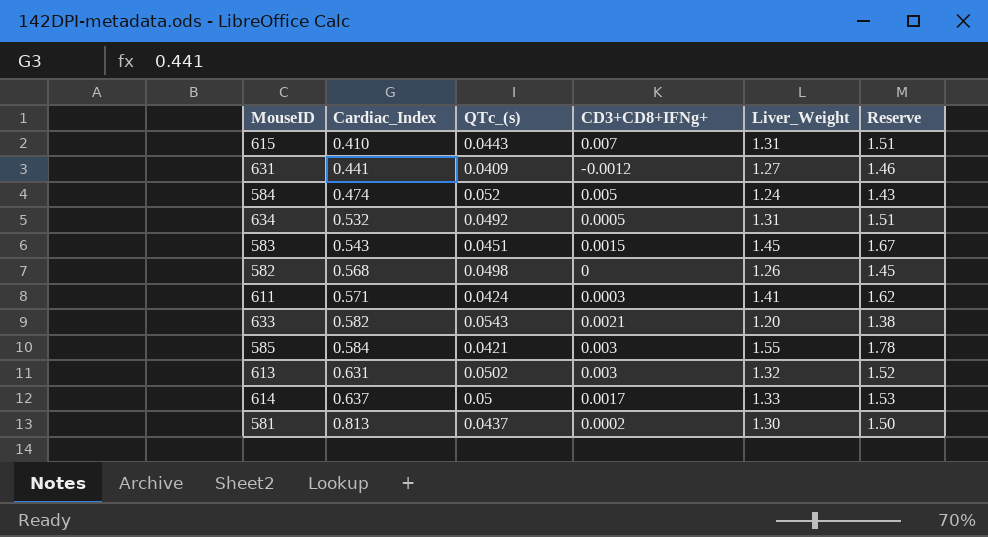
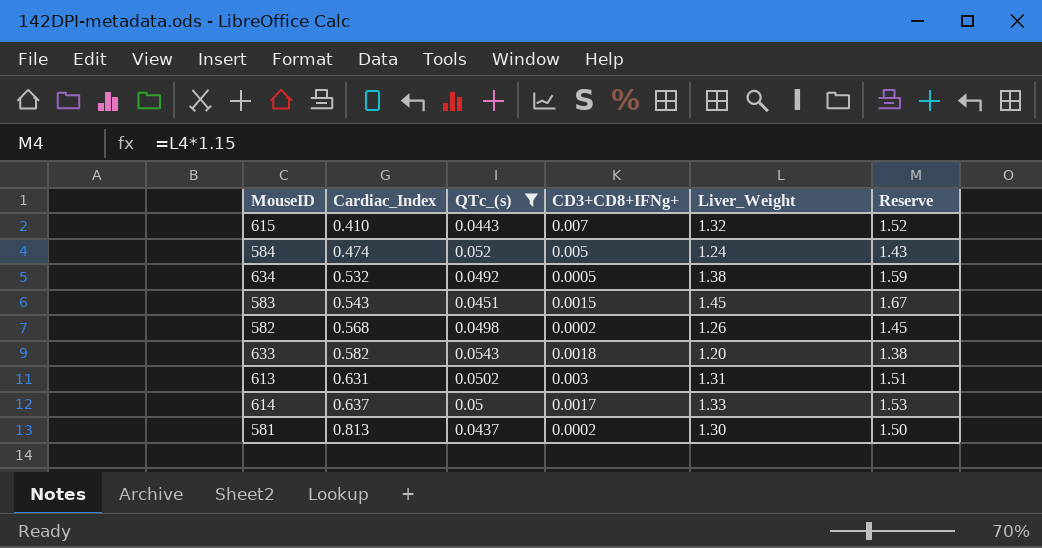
filter: none -> QTc_(s) >= 0.0437
615 | Liver_Weight: 1.31 -> 1.32
615 | Reserve: 1.51 -> 1.52
634 | Liver_Weight: 1.31 -> 1.38
634 | Reserve: 1.51 -> 1.59
582 | CD3+CD8+IFNg+: 0 -> 0.0002
633 | CD3+CD8+IFNg+: 0.0021 -> 0.0018
613 | Liver_Weight: 1.32 -> 1.31
613 | Reserve: 1.52 -> 1.51

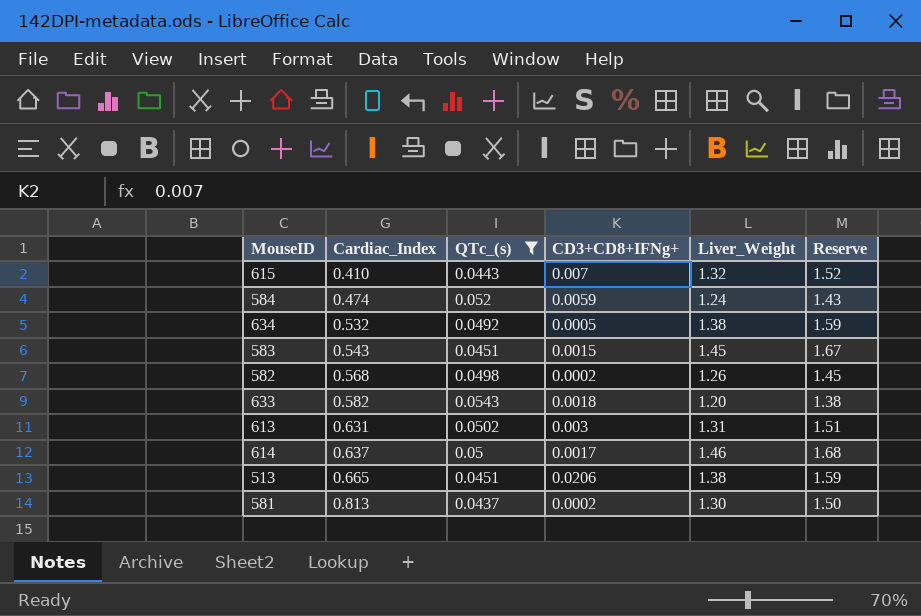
584 | CD3+CD8+IFNg+: 0.005 -> 0.0059
614 | Liver_Weight: 1.33 -> 1.46
614 | Reserve: 1.53 -> 1.68
row 513: none -> 0.665 | 0.0451 | 0.0206 | 1.38 | 1.59

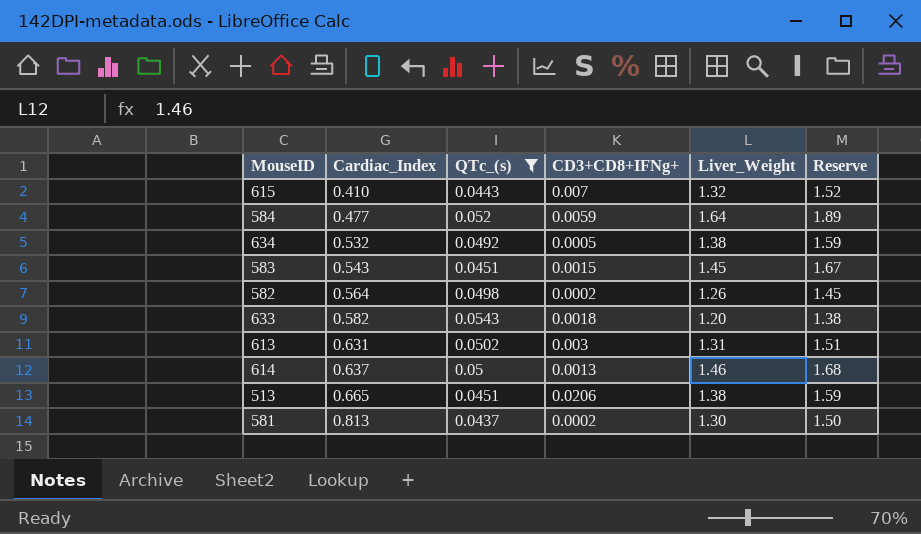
584 | Cardiac_Index: 0.474 -> 0.477
584 | Liver_Weight: 1.24 -> 1.64
584 | Reserve: 1.43 -> 1.89
582 | Cardiac_Index: 0.568 -> 0.564
614 | CD3+CD8+IFNg+: 0.0017 -> 0.0013

